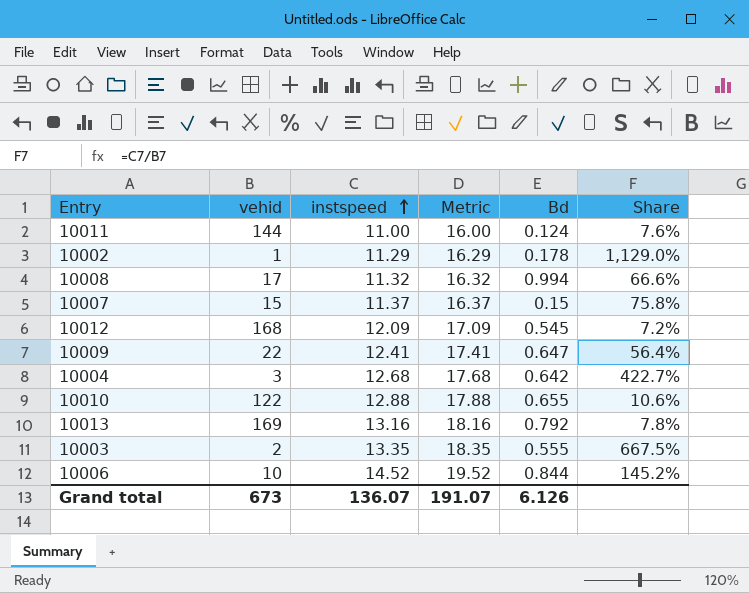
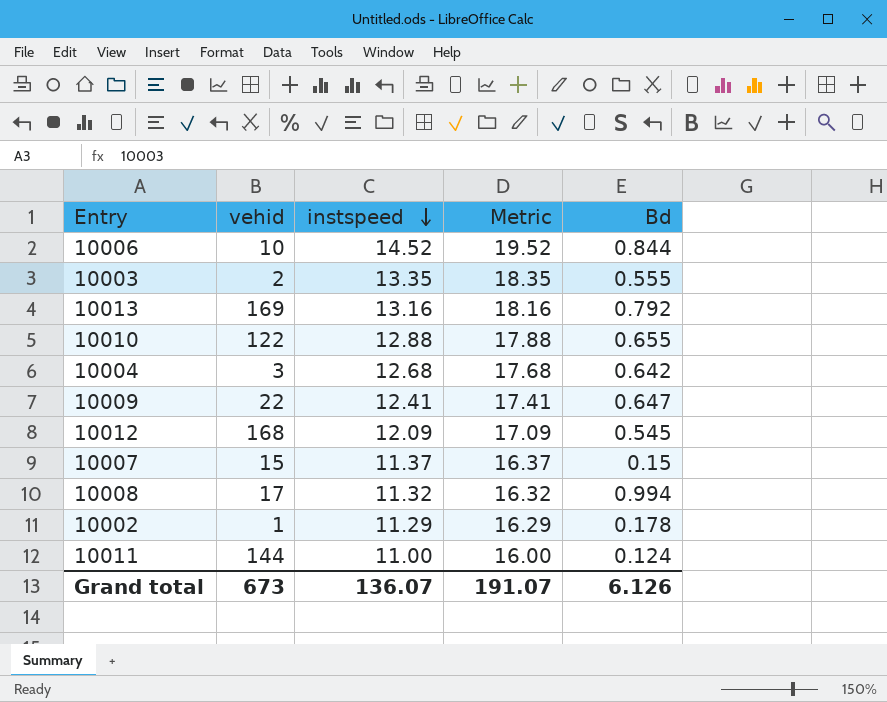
row order: instspeed ascending -> instspeed descending
column Share | formula: [instspeed] / [vehid] -> none

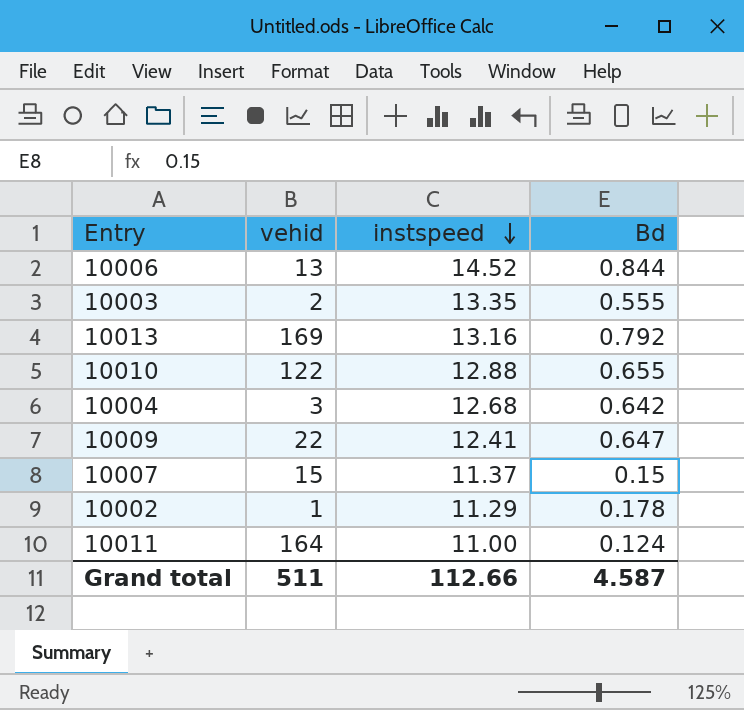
column Metric | formula: [instspeed] + 5 -> none
row 10012: 168 | 12.09 | 17.09 | 0.545 -> none
row 10008: 17 | 11.32 | 16.32 | 0.994 -> none
10006 | vehid: 10 -> 13
10011 | vehid: 144 -> 164
Grand total | vehid: 673 -> 511
Grand total | instspeed: 136.07 -> 112.66
Grand total | Bd: 6.126 -> 4.587

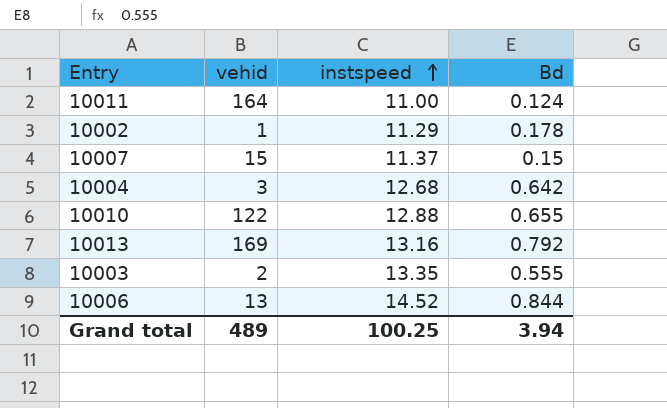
row order: instspeed descending -> instspeed ascending
row 10009: 22 | 12.41 | 0.647 -> none
Grand total | vehid: 511 -> 489
Grand total | instspeed: 112.66 -> 100.25
Grand total | Bd: 4.587 -> 3.94

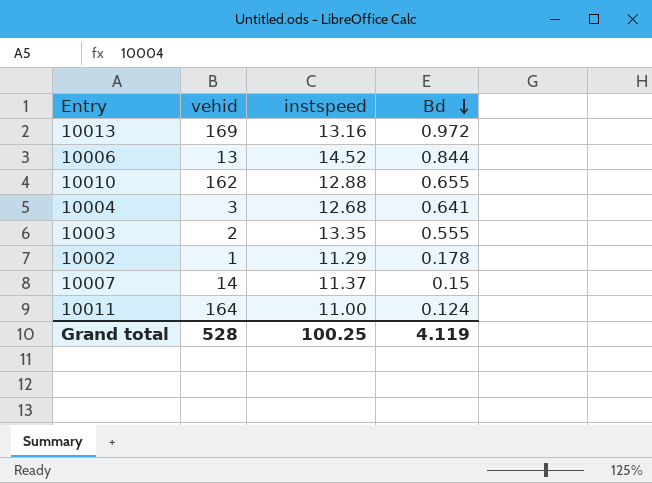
row order: instspeed ascending -> Bd descending
10013 | Bd: 0.792 -> 0.972
10010 | vehid: 122 -> 162
10004 | Bd: 0.642 -> 0.641
10007 | vehid: 15 -> 14
Grand total | vehid: 489 -> 528
Grand total | Bd: 3.94 -> 4.119

